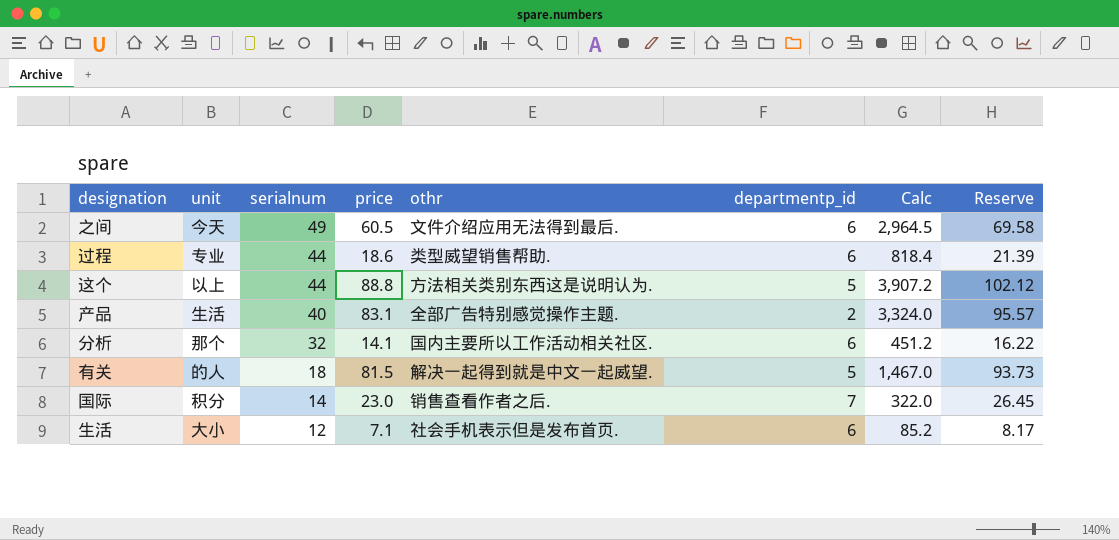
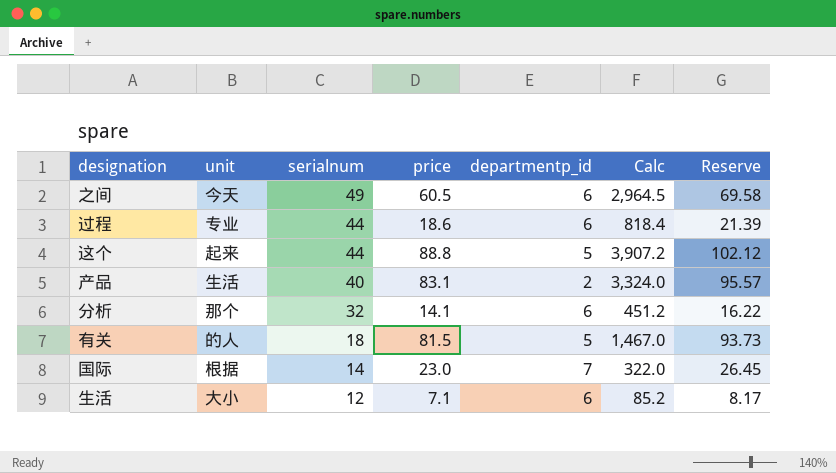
column othr | position: 5 -> none
这个 | unit: 以上 -> 起来
国际 | unit: 积分 -> 根据

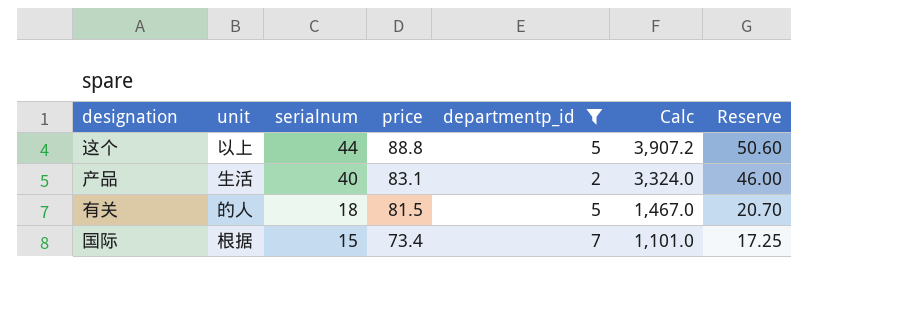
filter: none -> departmentp_id != 6
column Reserve | formula: [price] * 1.15 -> [serialnum] * 1.15
这个 | unit: 起来 -> 以上
国际 | serialnum: 14 -> 15
国际 | price: 23.0 -> 73.4
国际 | Calc: 322.0 -> 1,101.0

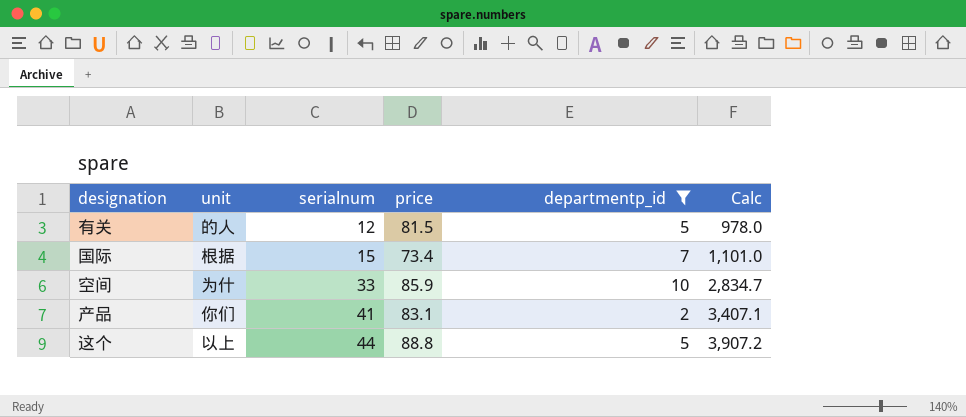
row order: serialnum descending -> serialnum ascending
column Reserve | formula: [serialnum] * 1.15 -> none
有关 | serialnum: 18 -> 12
有关 | Calc: 1,467.0 -> 978.0
row 空间: none -> 为什 | 33 | 85.9 | 10 | 2,834.7
产品 | unit: 生活 -> 你们
产品 | serialnum: 40 -> 41
产品 | Calc: 3,324.0 -> 3,407.1

